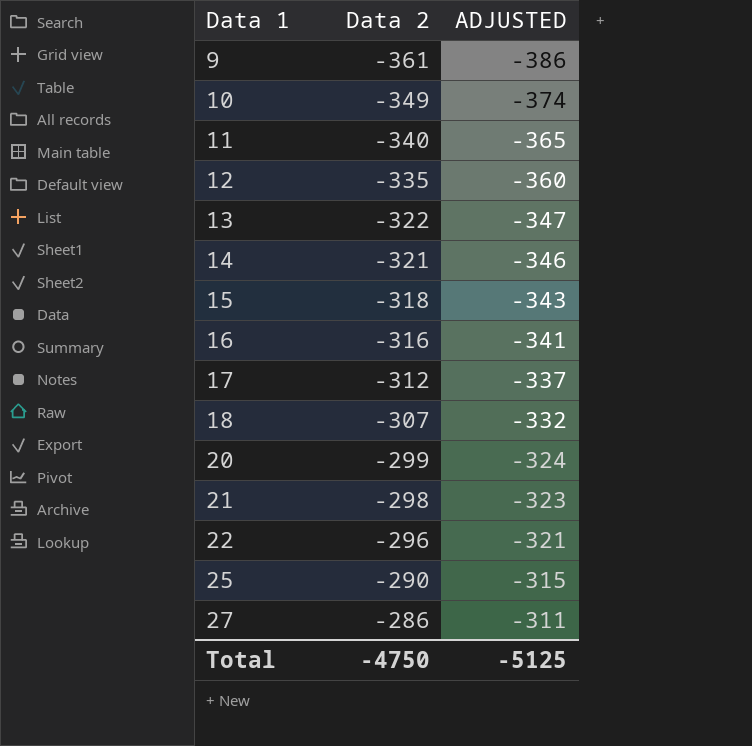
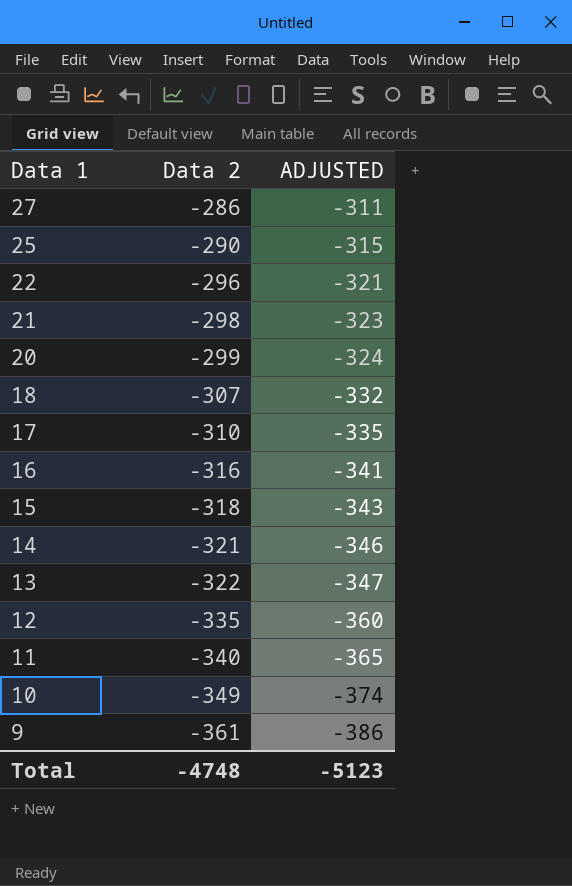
row order: Data 1 ascending -> Data 1 descending
17 | Data 2: -312 -> -310
17 | ADJUSTED: -337 -> -335
Total | Data 2: -4750 -> -4748
Total | ADJUSTED: -5125 -> -5123

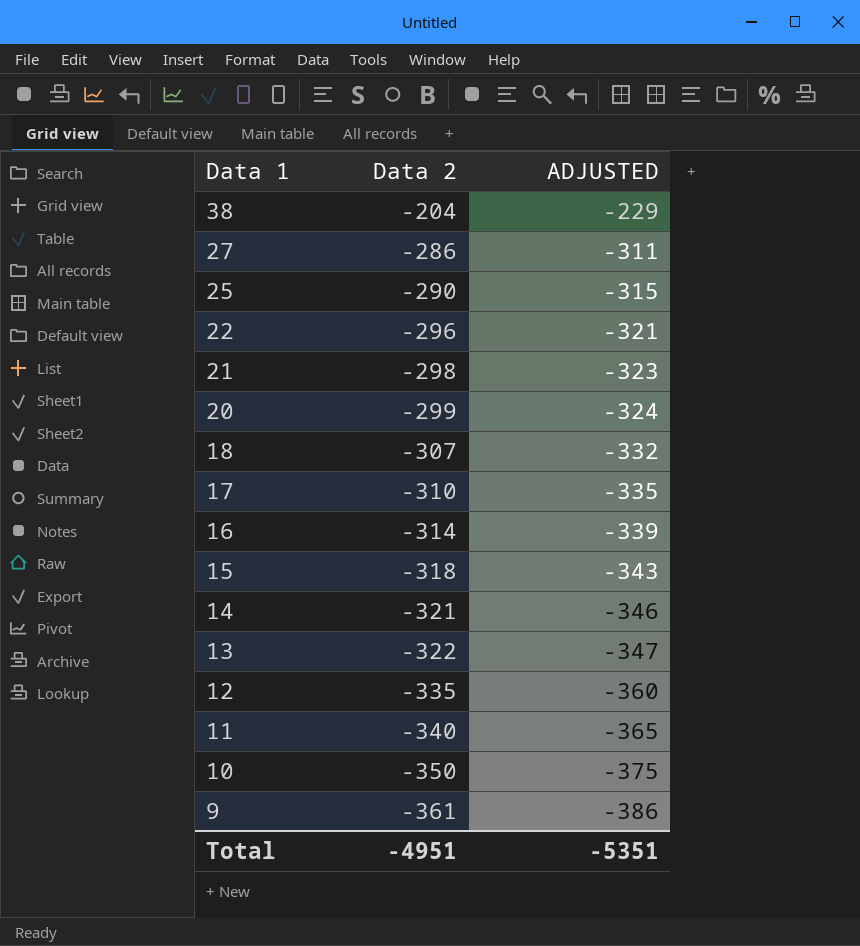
row 38: none -> -204 | -229
16 | Data 2: -316 -> -314
16 | ADJUSTED: -341 -> -339
10 | Data 2: -349 -> -350
10 | ADJUSTED: -374 -> -375
Total | Data 2: -4748 -> -4951
Total | ADJUSTED: -5123 -> -5351

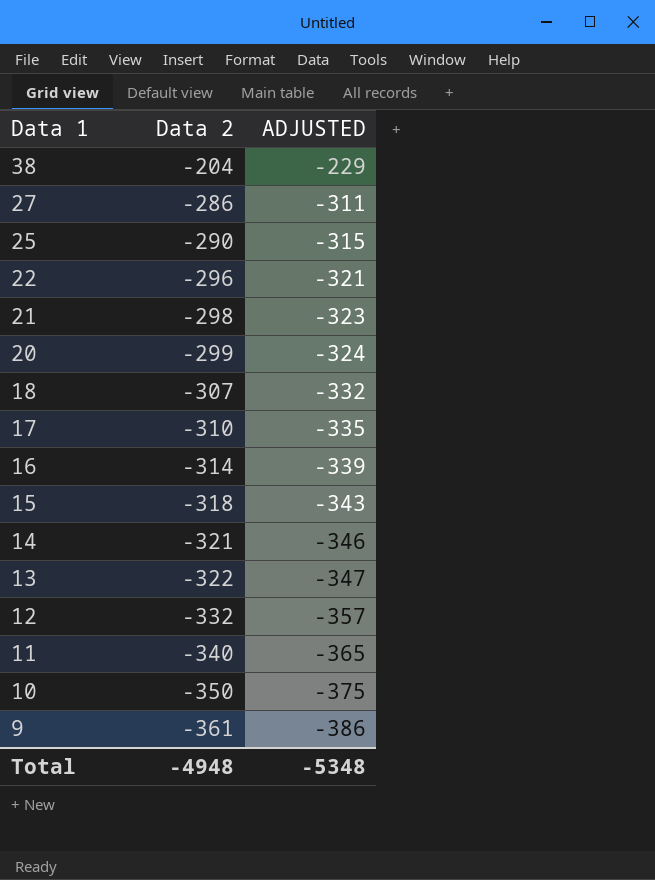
12 | Data 2: -335 -> -332
12 | ADJUSTED: -360 -> -357
Total | Data 2: -4951 -> -4948
Total | ADJUSTED: -5351 -> -5348

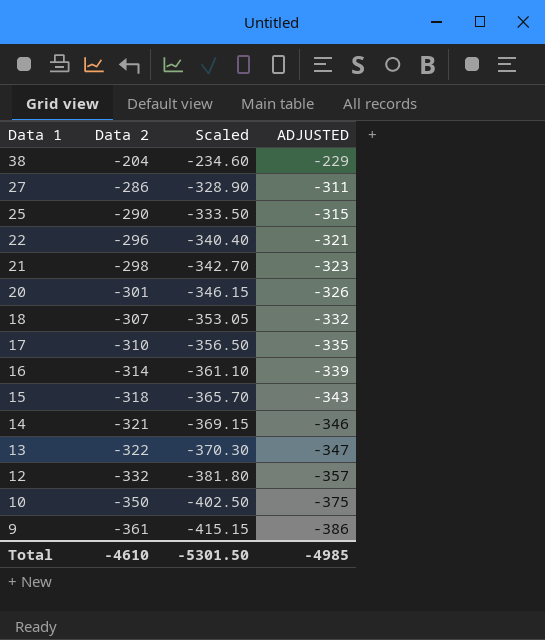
column Scaled | formula: none -> [Data 2] * 1.15
row 11: -340 | -365 -> none
20 | Data 2: -299 -> -301
20 | ADJUSTED: -324 -> -326
Total | Data 2: -4948 -> -4610
Total | ADJUSTED: -5348 -> -4985

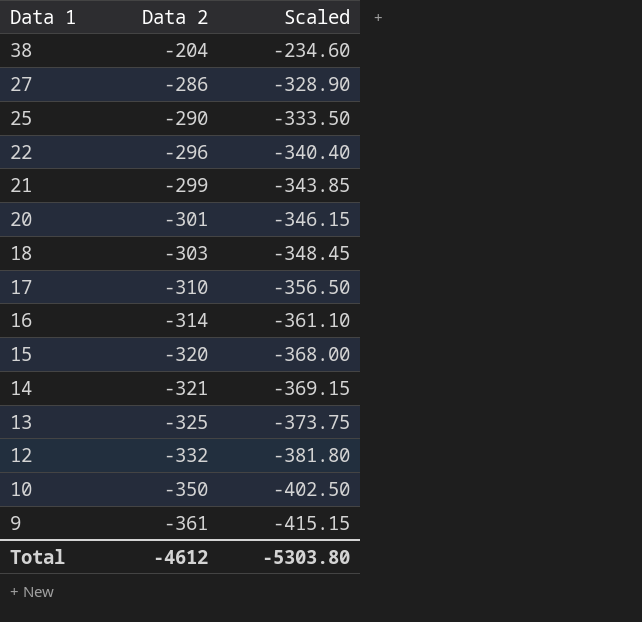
column ADJUSTED | formula: [Data 2] - 25 -> none
21 | Data 2: -298 -> -299
21 | Scaled: -342.70 -> -343.85
18 | Data 2: -307 -> -303
18 | Scaled: -353.05 -> -348.45
15 | Data 2: -318 -> -320
15 | Scaled: -365.70 -> -368.00
13 | Data 2: -322 -> -325
13 | Scaled: -370.30 -> -373.75
Total | Data 2: -4610 -> -4612
Total | Scaled: -5301.50 -> -5303.80

